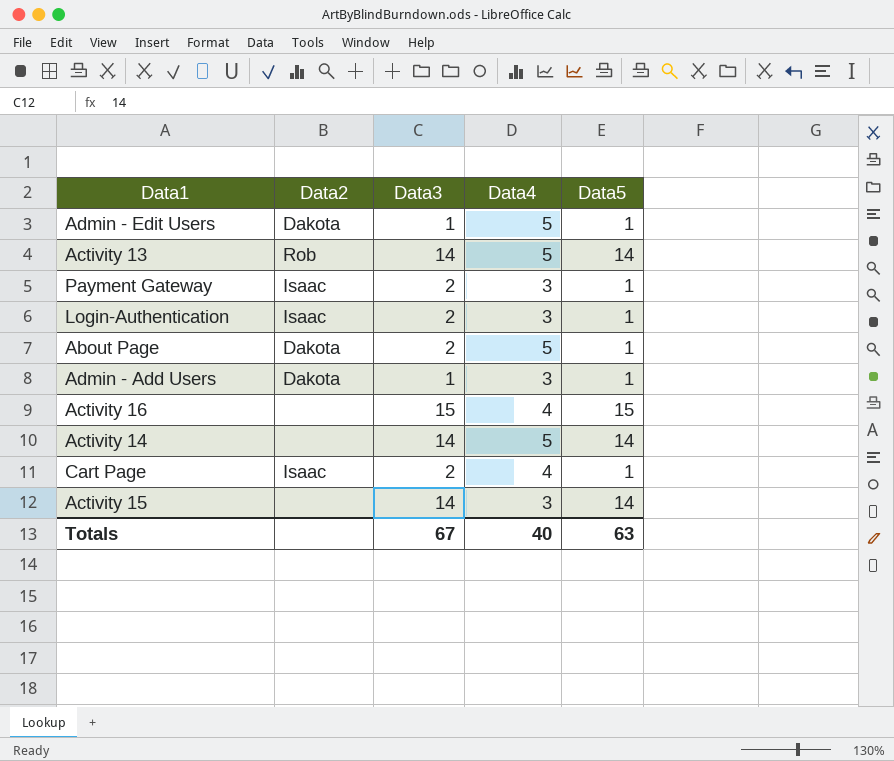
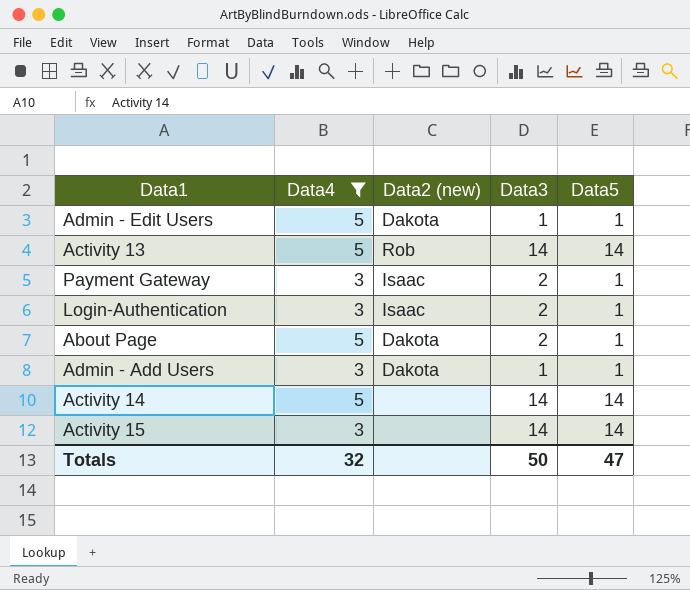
filter: none -> Data4 != 4
column Data4 | position: 4 -> 2
column name: Data2 -> Data2 (new)
Totals | Data4: 40 -> 32
Totals | Data3: 67 -> 50
Totals | Data5: 63 -> 47

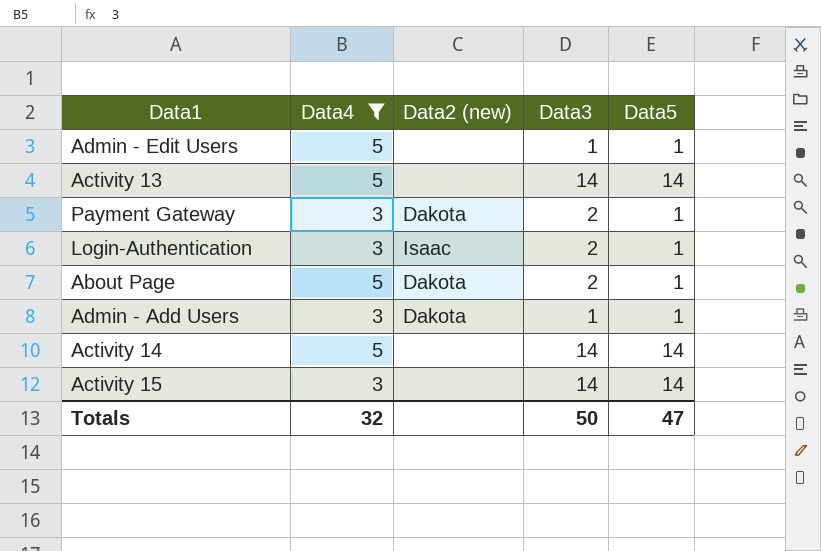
Admin - Edit Users | Data2 (new): Dakota -> none
Activity 13 | Data2 (new): Rob -> none
Payment Gateway | Data2 (new): Isaac -> Dakota

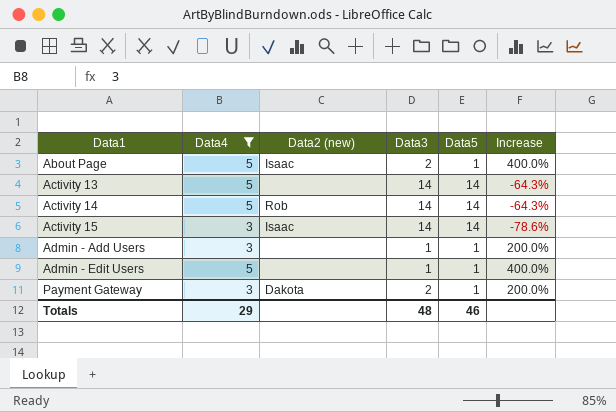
row order: none -> Data1 ascending
column Increase | formula: none -> ([Data4] - [Data5]) / [Data5]
row Login-Authentication: 3 | Isaac | 2 | 1 -> none
About Page | Data2 (new): Dakota -> Isaac
Activity 14 | Data2 (new): none -> Rob
Activity 15 | Data2 (new): none -> Isaac
Admin - Add Users | Data2 (new): Dakota -> none
Totals | Data4: 32 -> 29
Totals | Data3: 50 -> 48
Totals | Data5: 47 -> 46

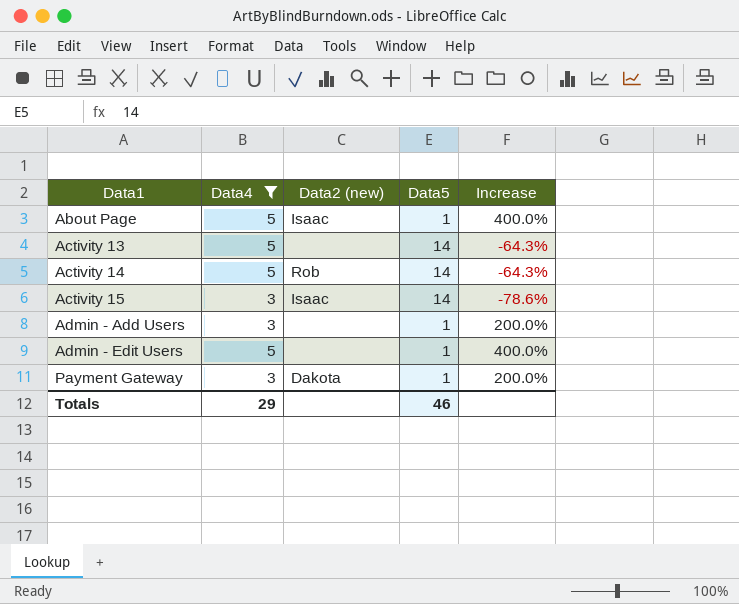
column Data3 | position: 4 -> none

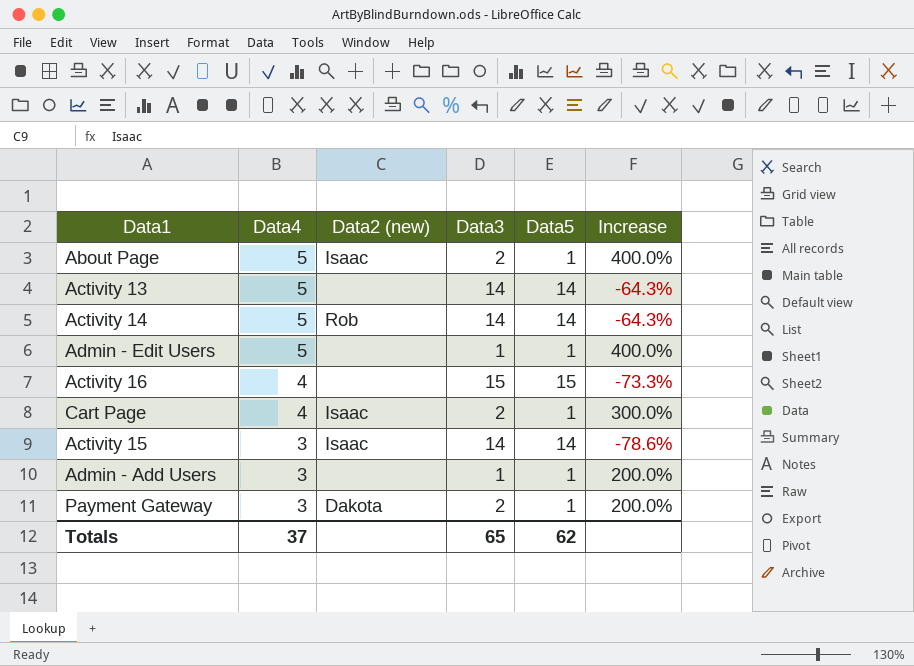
filter: Data4 != 4 -> none
row order: Data1 ascending -> Data4 descending
column Data3 | position: none -> 4
Totals | Data4: 29 -> 37
Totals | Data5: 46 -> 62

